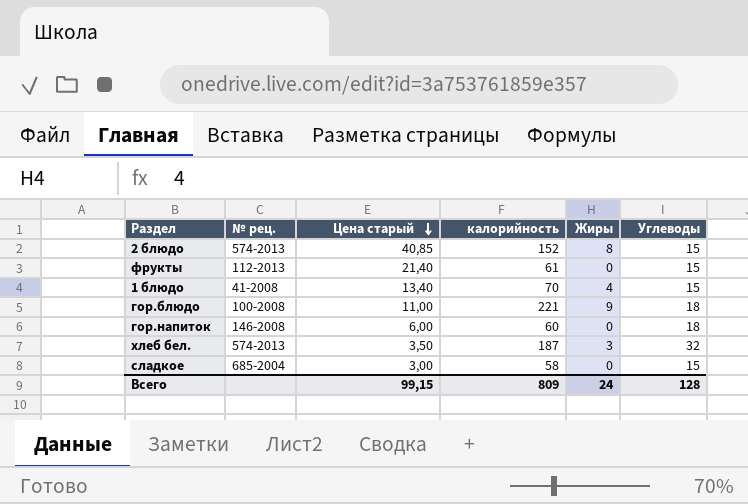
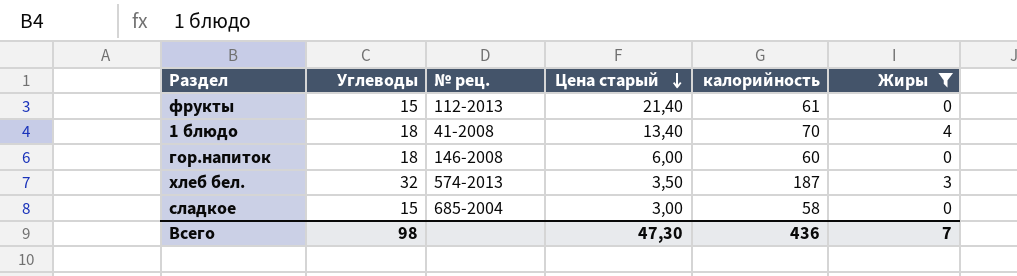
filter: none -> Жиры <= 4
column Углеводы | position: 6 -> 2
1 блюдо | Углеводы: 15 -> 18
Всего | Углеводы: 128 -> 98
Всего | Цена старый: 99,15 -> 47,30
Всего | калорийность: 809 -> 436
Всего | Жиры: 24 -> 7

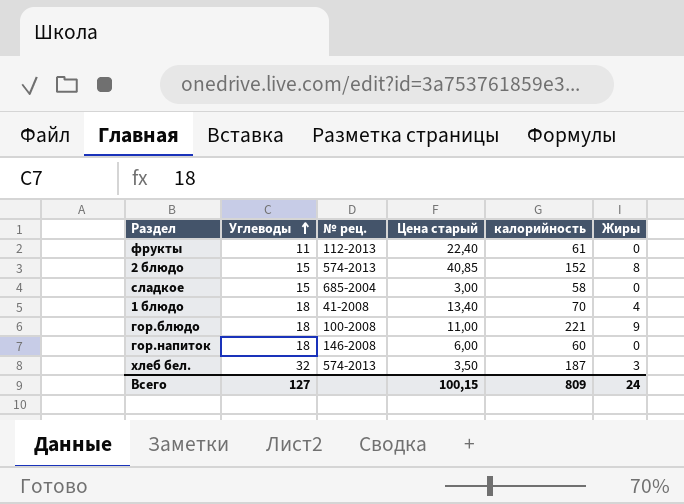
filter: Жиры <= 4 -> none
row order: Цена старый descending -> Углеводы ascending
фрукты | Углеводы: 15 -> 11
фрукты | Цена старый: 21,40 -> 22,40
Всего | Углеводы: 98 -> 127
Всего | Цена старый: 47,30 -> 100,15
Всего | калорийность: 436 -> 809
Всего | Жиры: 7 -> 24

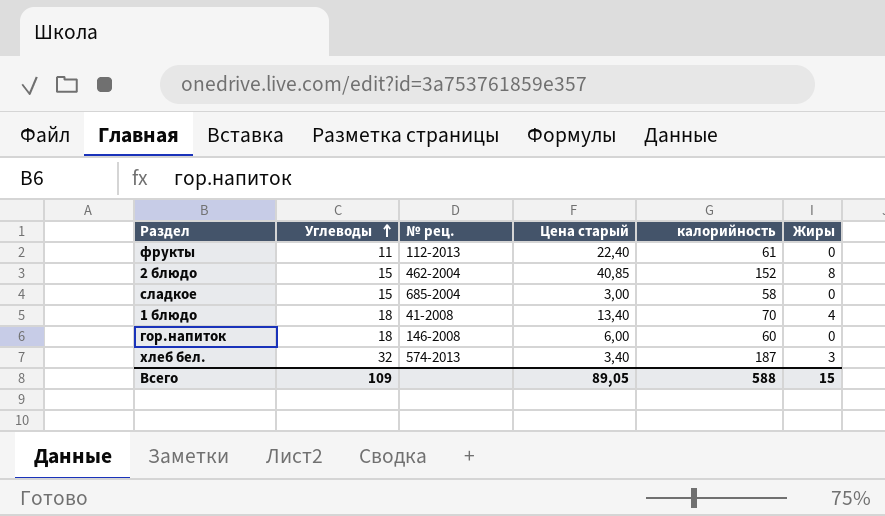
row гор.блюдо: 18 | 100-2008 | 11,00 | 221 | 9 -> none
2 блюдо | № рец.: 574-2013 -> 462-2004
хлеб бел. | Цена старый: 3,50 -> 3,40
Всего | Углеводы: 127 -> 109
Всего | Цена старый: 100,15 -> 89,05
Всего | калорийность: 809 -> 588
Всего | Жиры: 24 -> 15

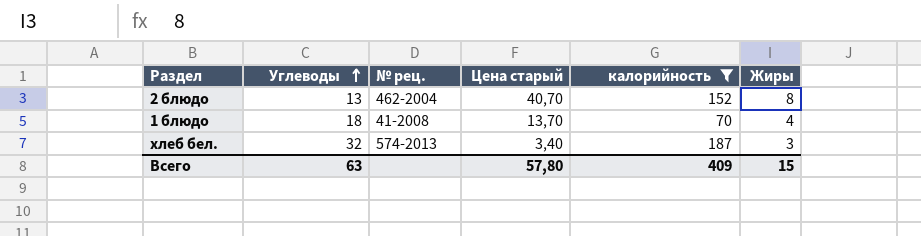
filter: none -> калорийность >= 70
2 блюдо | Углеводы: 15 -> 13
2 блюдо | Цена старый: 40,85 -> 40,70
1 блюдо | Цена старый: 13,40 -> 13,70
Всего | Углеводы: 109 -> 63
Всего | Цена старый: 89,05 -> 57,80
Всего | калорийность: 588 -> 409

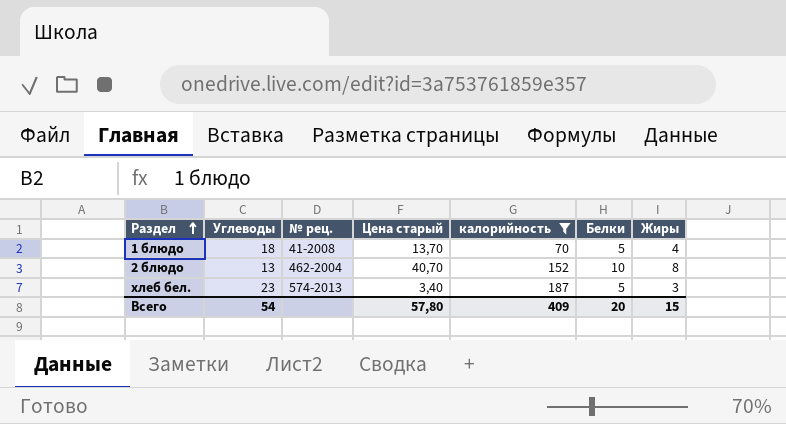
row order: Углеводы ascending -> Раздел ascending
column Белки | position: none -> 6
хлеб бел. | Углеводы: 32 -> 23
Всего | Углеводы: 63 -> 54

